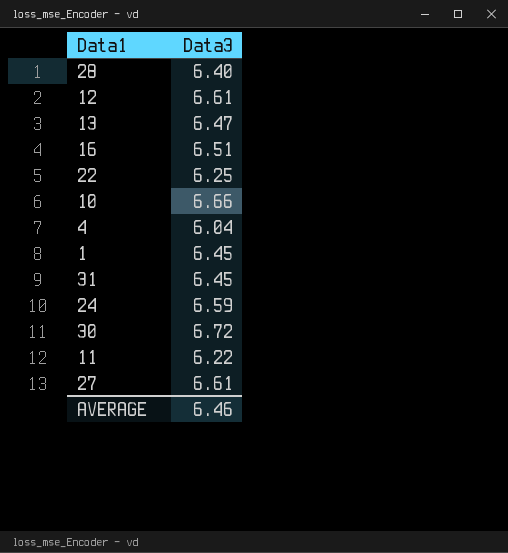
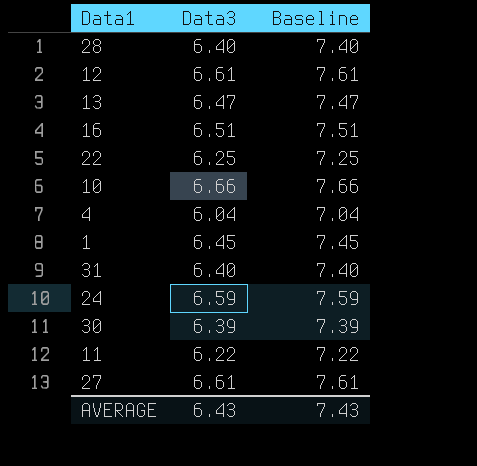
column Baseline | formula: none -> [Data3] + 1
31 | Data3: 6.45 -> 6.40
30 | Data3: 6.72 -> 6.39
AVERAGE | Data3: 6.46 -> 6.43

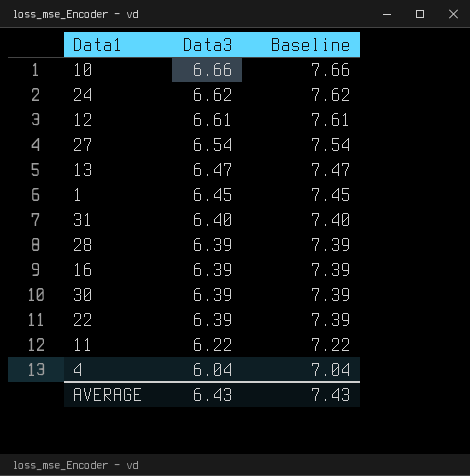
row order: none -> Data3 descending
24 | Data3: 6.59 -> 6.62
24 | Baseline: 7.59 -> 7.62
27 | Data3: 6.61 -> 6.54
27 | Baseline: 7.61 -> 7.54
28 | Data3: 6.40 -> 6.39
28 | Baseline: 7.40 -> 7.39
16 | Data3: 6.51 -> 6.39
16 | Baseline: 7.51 -> 7.39
22 | Data3: 6.25 -> 6.39
22 | Baseline: 7.25 -> 7.39

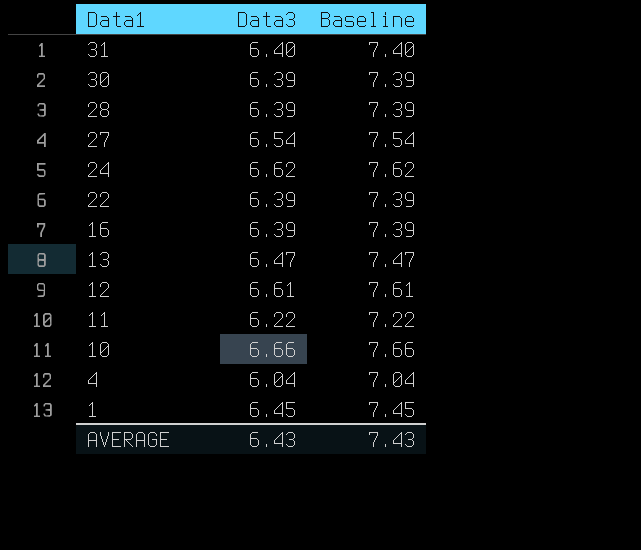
row order: Data3 descending -> Data1 descending

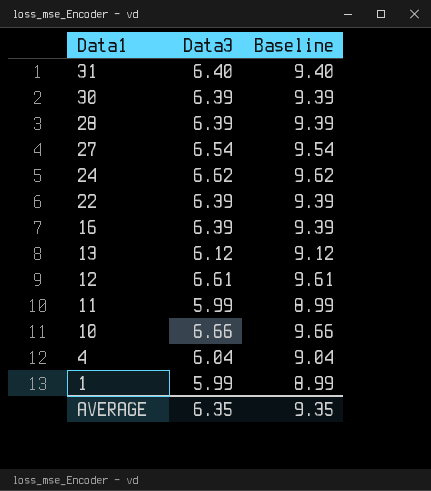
column Baseline | formula: [Data3] + 1 -> [Data3] + 3
13 | Data3: 6.47 -> 6.12
11 | Data3: 6.22 -> 5.99
1 | Data3: 6.45 -> 5.99
AVERAGE | Data3: 6.43 -> 6.35
AVERAGE | Baseline: 7.43 -> 9.35

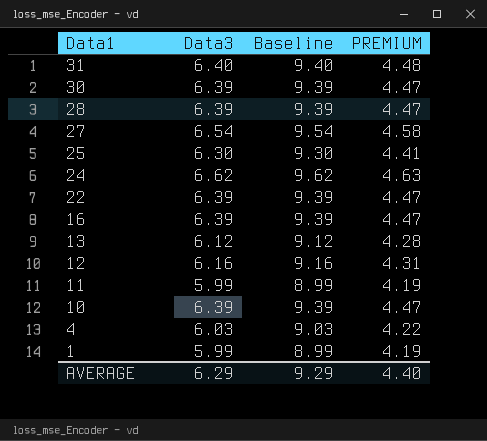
column PREMIUM | formula: none -> [Data3] * 0.7
row 25: none -> 6.30 | 9.30 | 4.41
12 | Data3: 6.61 -> 6.16
12 | Baseline: 9.61 -> 9.16
10 | Data3: 6.66 -> 6.39
10 | Baseline: 9.66 -> 9.39
4 | Data3: 6.04 -> 6.03
4 | Baseline: 9.04 -> 9.03
AVERAGE | Data3: 6.35 -> 6.29
AVERAGE | Baseline: 9.35 -> 9.29

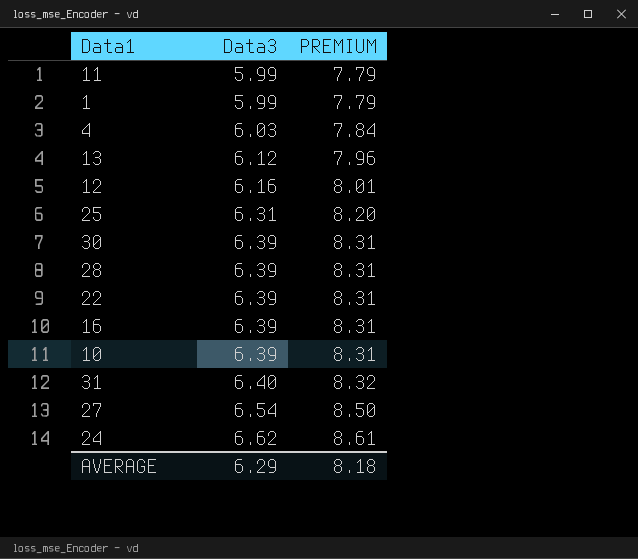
row order: Data1 descending -> Data3 ascending
column Baseline | formula: [Data3] + 3 -> none
column PREMIUM | formula: [Data3] * 0.7 -> [Data3] * 1.3
25 | Data3: 6.30 -> 6.31
AVERAGE | PREMIUM: 4.40 -> 8.18

